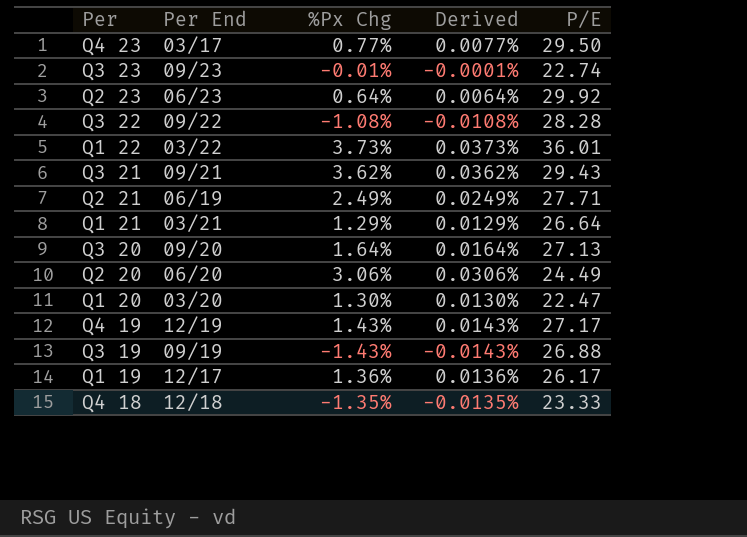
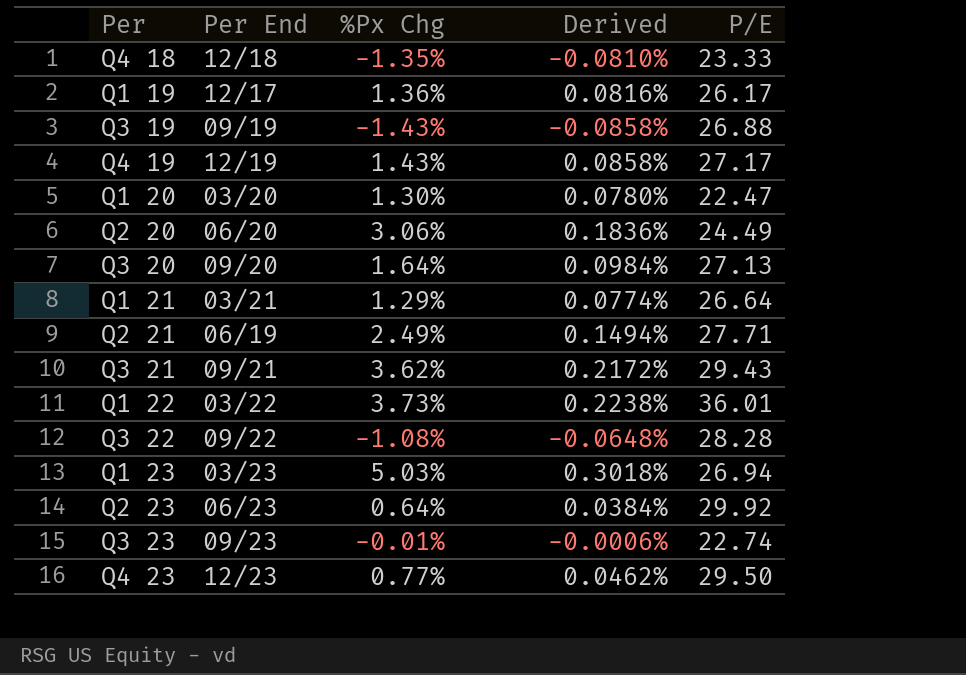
row order: Per descending -> Per ascending
column Derived | formula: [%Px Chg] * 0.01 -> [%Px Chg] * 0.06
row Q1 23: none -> 03/23 | 5.03% | 0.3018% | 26.94
Q4 23 | Per End: 03/17 -> 12/23

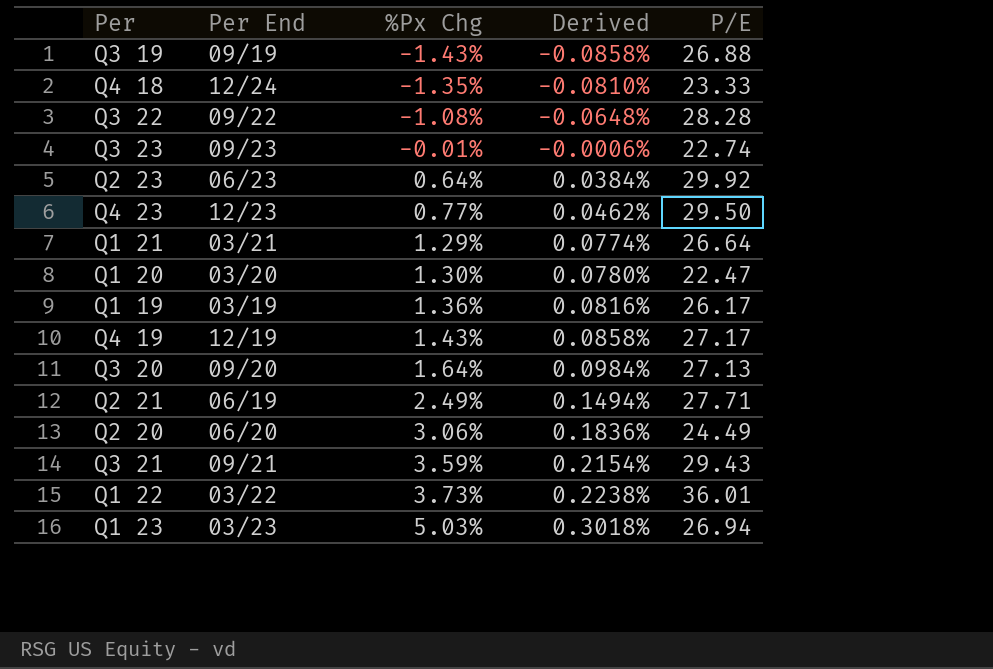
row order: Per ascending -> %Px Chg ascending
Q4 18 | Per End: 12/18 -> 12/24
Q1 19 | Per End: 12/17 -> 03/19
Q3 21 | %Px Chg: 3.62% -> 3.59%
Q3 21 | Derived: 0.2172% -> 0.2154%

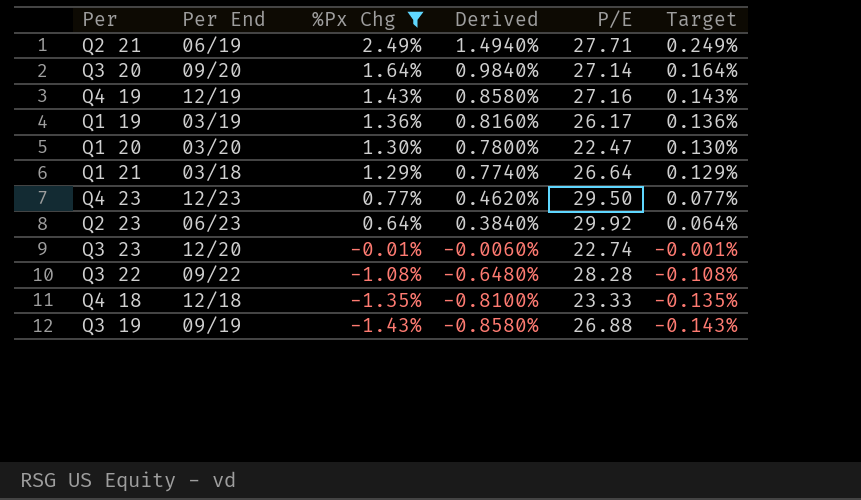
filter: none -> %Px Chg <= 2.49%
row order: %Px Chg ascending -> %Px Chg descending
column Derived | formula: [%Px Chg] * 0.06 -> [%Px Chg] * 0.6
column Target | formula: none -> [%Px Chg] * 0.1
Q3 20 | P/E: 27.13 -> 27.14
Q4 19 | P/E: 27.17 -> 27.16
Q1 21 | Per End: 03/21 -> 03/18
Q3 23 | Per End: 09/23 -> 12/20
Q4 18 | Per End: 12/24 -> 12/18

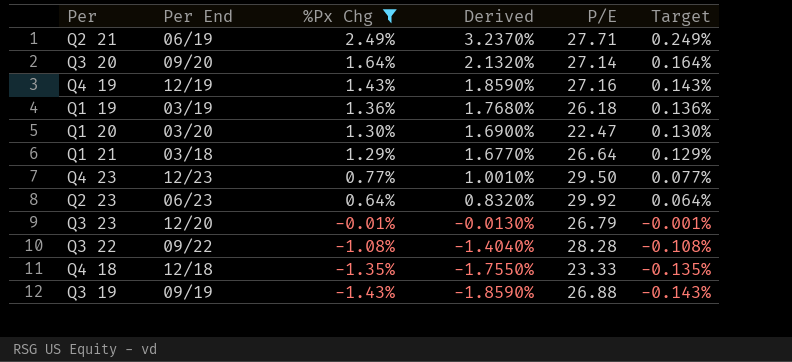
column Derived | formula: [%Px Chg] * 0.6 -> [%Px Chg] * 1.3
Q1 19 | P/E: 26.17 -> 26.18
Q3 23 | P/E: 22.74 -> 26.79

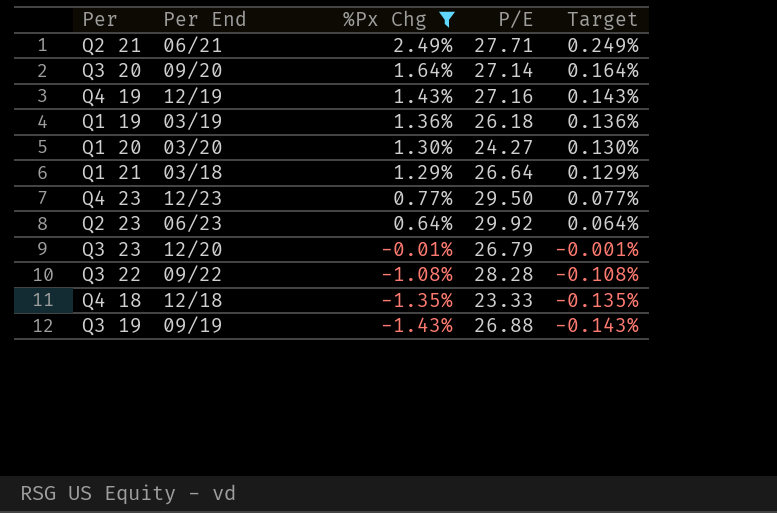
column Derived | formula: [%Px Chg] * 1.3 -> none
Q2 21 | Per End: 06/19 -> 06/21
Q1 20 | P/E: 22.47 -> 24.27

